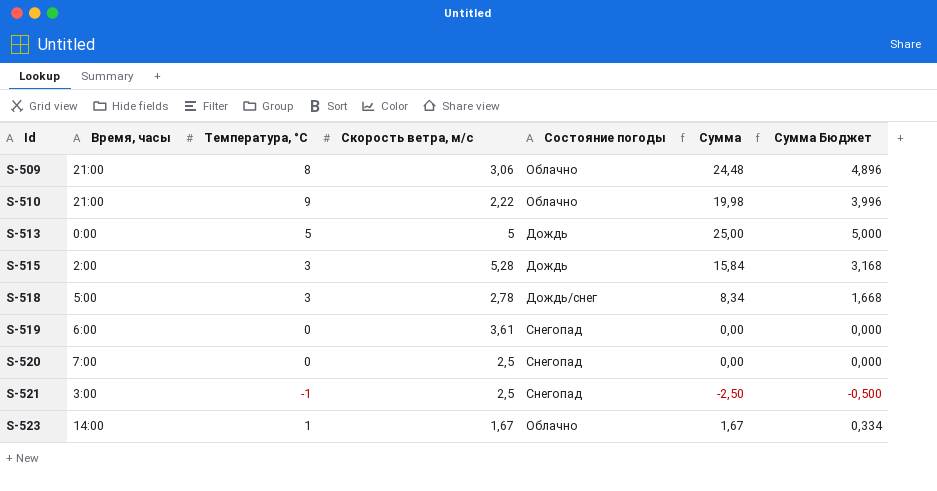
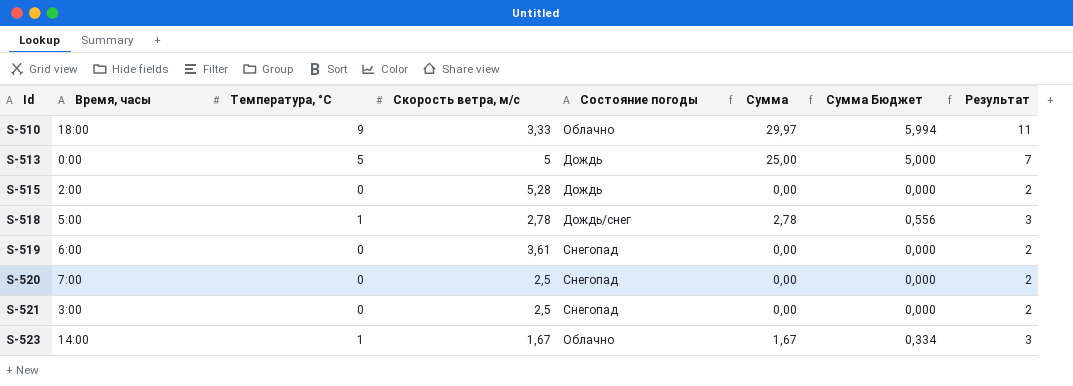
column Результат | formula: none -> [Температура, °C] + 2
row S-509: 21:00 | 8 | 3,06 | Облачно | 24,48 | 4,896 -> none
S-510 | Время, часы: 21:00 -> 18:00
S-510 | Скорость ветра, м/c: 2,22 -> 3,33
S-510 | Сумма: 19,98 -> 29,97
S-510 | Сумма Бюджет: 3,996 -> 5,994
S-515 | Температура, °C: 3 -> 0
S-515 | Сумма: 15,84 -> 0,00
S-515 | Сумма Бюджет: 3,168 -> 0,000
S-518 | Температура, °C: 3 -> 1
S-518 | Сумма: 8,34 -> 2,78
S-518 | Сумма Бюджет: 1,668 -> 0,556
S-521 | Температура, °C: -1 -> 0
S-521 | Сумма: -2,50 -> 0,00
S-521 | Сумма Бюджет: -0,500 -> 0,000

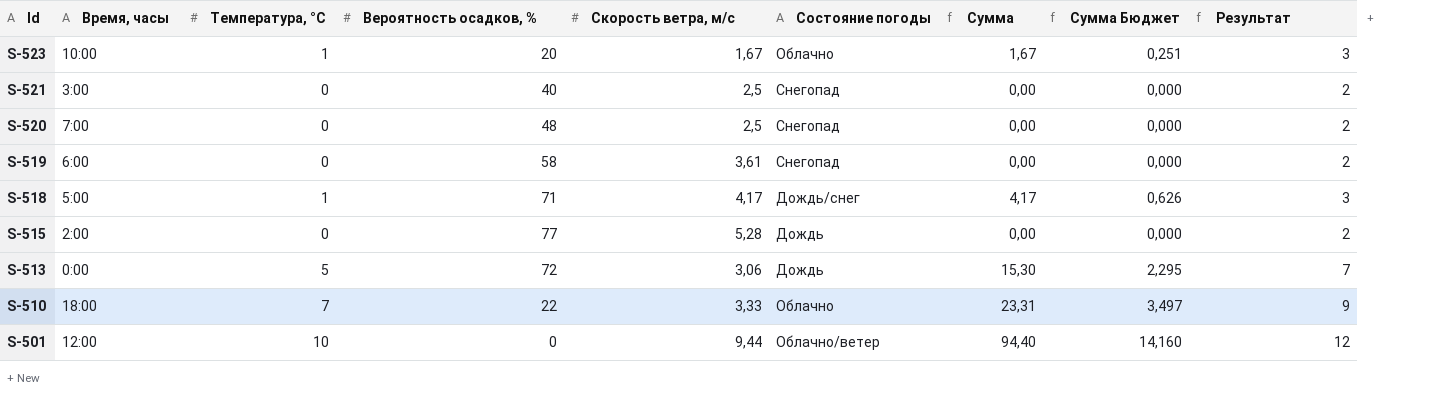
row order: Id ascending -> Id descending
column Вероятность осадков, % | position: none -> 4
column Сумма Бюджет | formula: [Сумма] * 0,2 -> [Сумма] * 0,15
S-523 | Время, часы: 14:00 -> 10:00
S-518 | Скорость ветра, м/c: 2,78 -> 4,17
S-518 | Сумма: 2,78 -> 4,17
S-513 | Скорость ветра, м/c: 5 -> 3,06
S-513 | Сумма: 25,00 -> 15,30
S-510 | Температура, °C: 9 -> 7
S-510 | Сумма: 29,97 -> 23,31
S-510 | Результат: 11 -> 9
row S-501: none -> 12:00 | 10 | 0 | 9,44 | Облачно/ветер | 94,40 | 14,160 | 12

